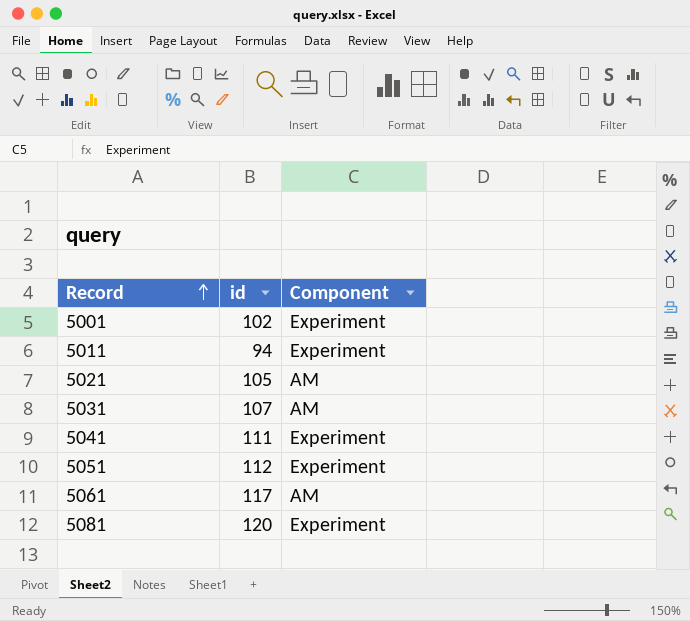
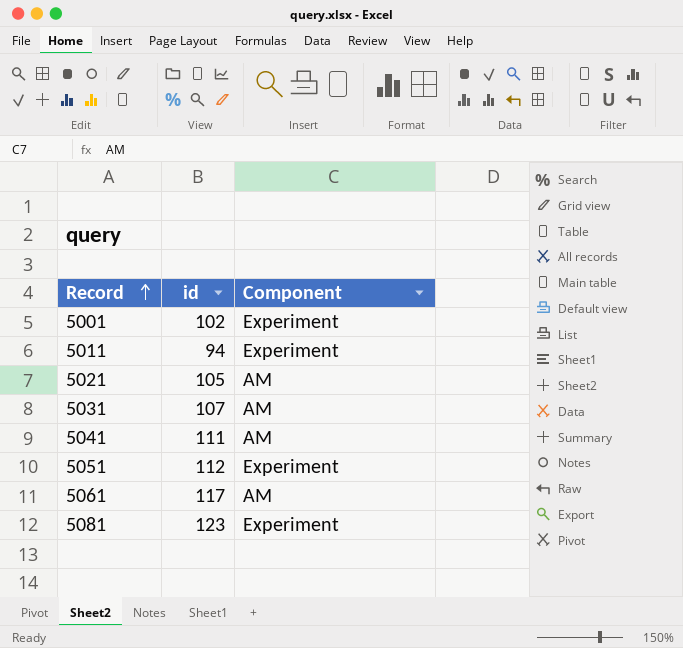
5041 | Component: Experiment -> AM
5081 | id: 120 -> 123

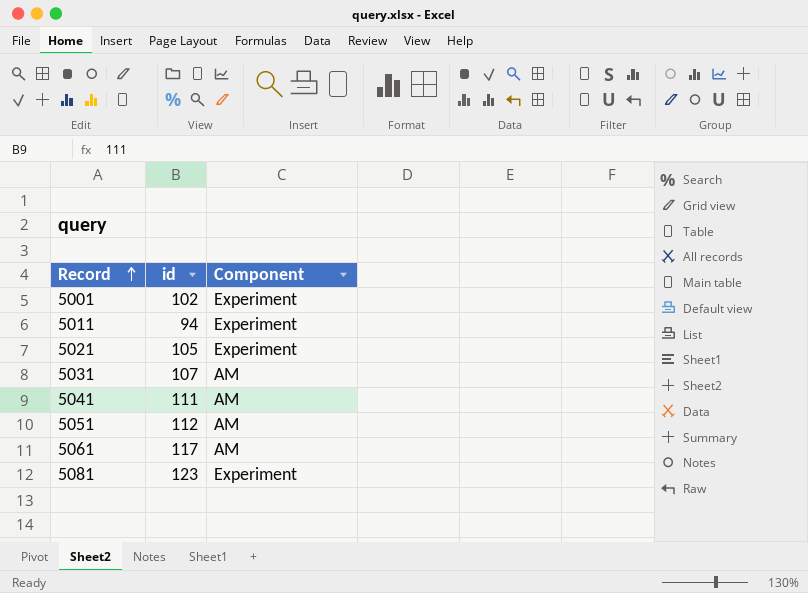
5021 | Component: AM -> Experiment
5051 | Component: Experiment -> AM

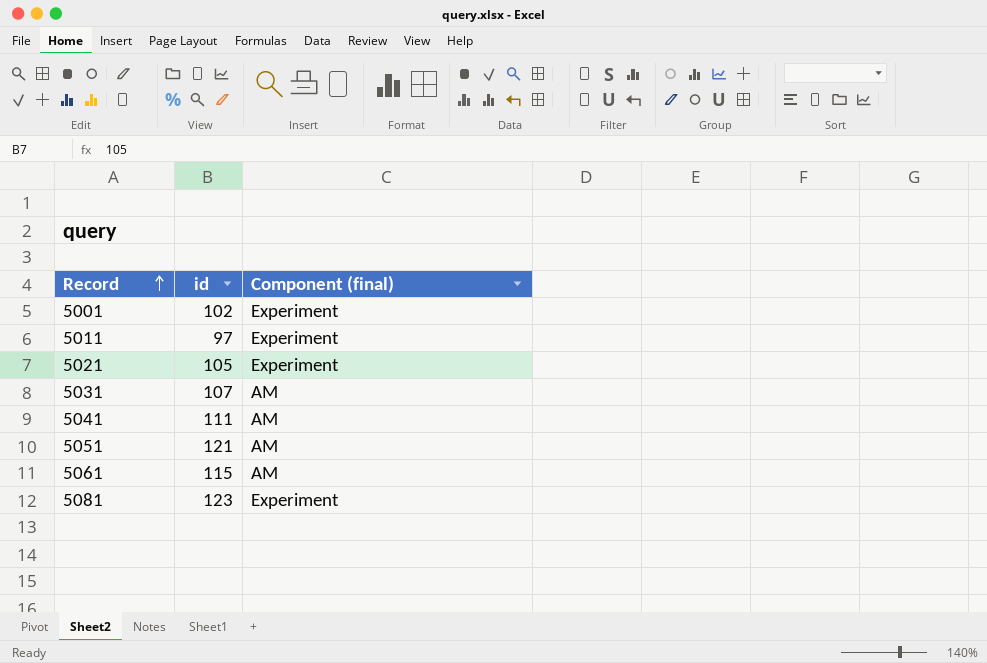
column name: Component -> Component (final)
5011 | id: 94 -> 97
5051 | id: 112 -> 121
5061 | id: 117 -> 115

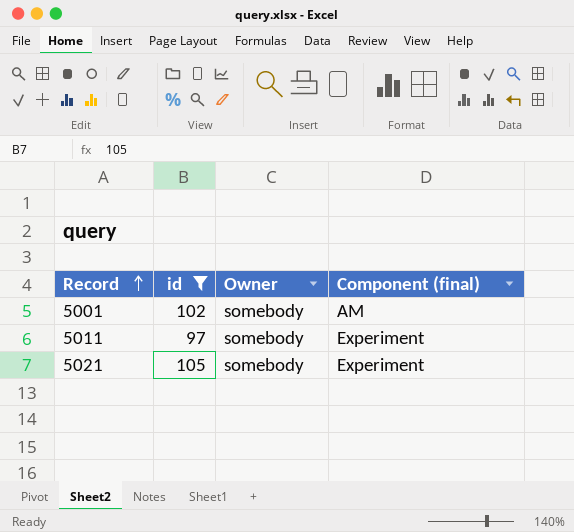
filter: none -> id <= 105
column Owner | position: none -> 3
5001 | Component (final): Experiment -> AM

